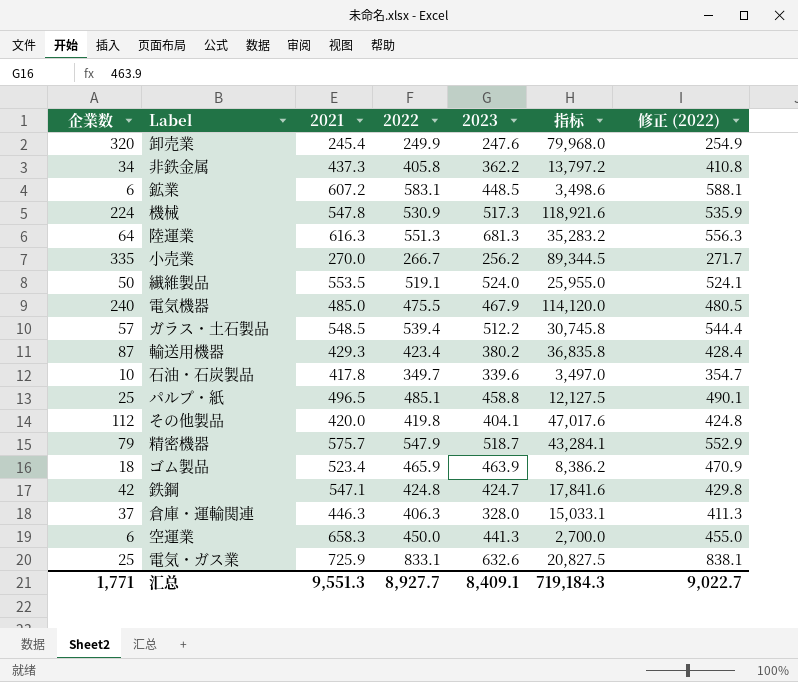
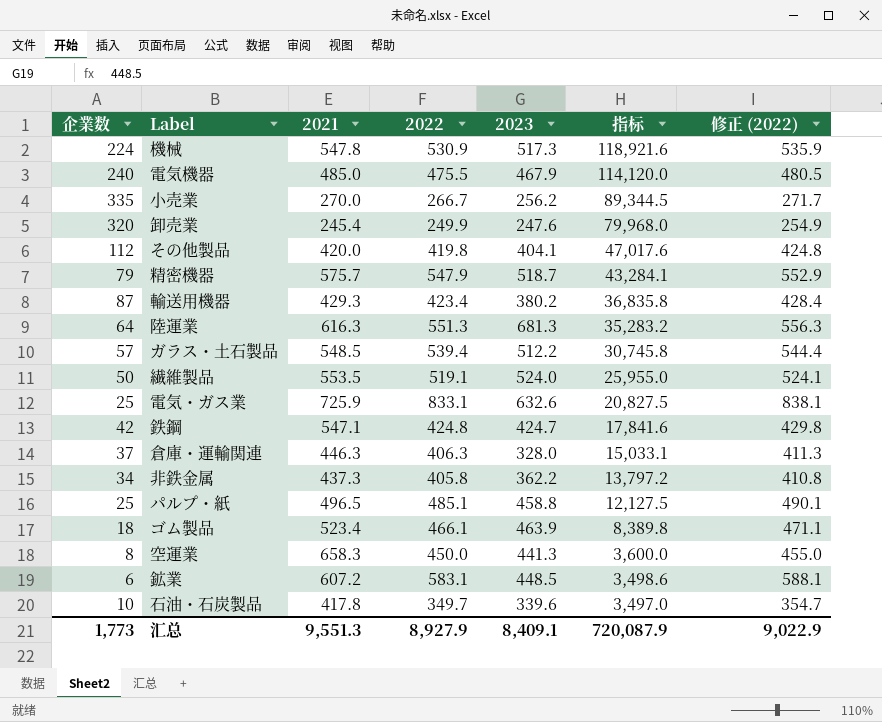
row order: none -> 指标 descending
ゴム製品 | 2022: 465.9 -> 466.1
ゴム製品 | 指标: 8,386.2 -> 8,389.8
ゴム製品 | 修正 (2022): 470.9 -> 471.1
空運業 | 企業数: 6 -> 8
空運業 | 指标: 2,700.0 -> 3,600.0
汇总 | 企業数: 1,771 -> 1,773
汇总 | 2022: 8,927.7 -> 8,927.9
汇总 | 指标: 719,184.3 -> 720,087.9
汇总 | 修正 (2022): 9,022.7 -> 9,022.9

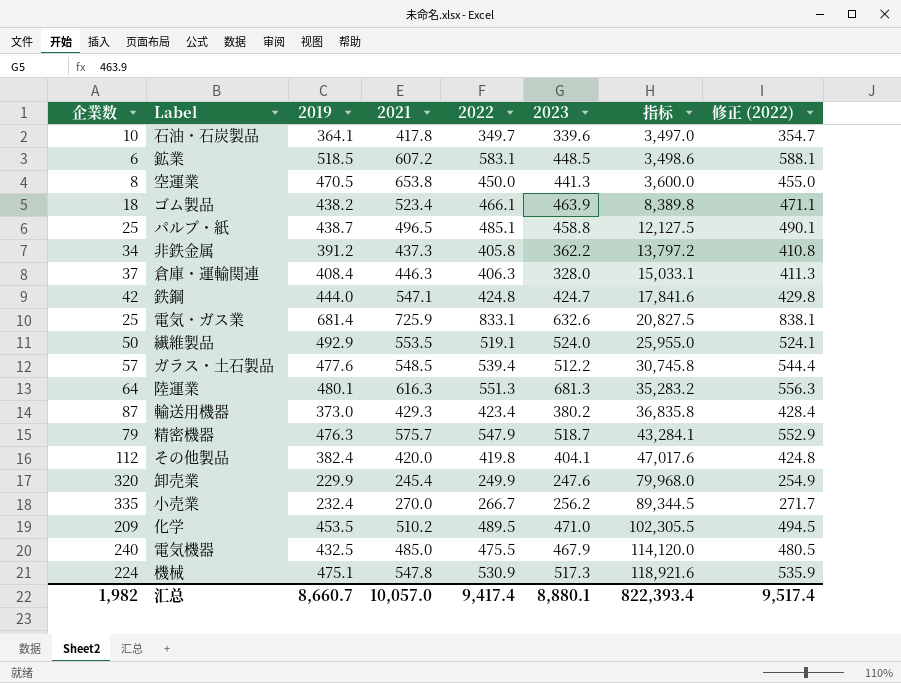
row order: 指标 descending -> 指标 ascending
column 2019 | position: none -> 3
空運業 | 2021: 658.3 -> 653.8
row 化学: none -> 209 | 453.5 | 510.2 | 489.5 | 471.0 | 102,305.5 | 494.5
汇总 | 企業数: 1,773 -> 1,982
汇总 | 2021: 9,551.3 -> 10,057.0
汇总 | 2022: 8,927.9 -> 9,417.4
汇总 | 2023: 8,409.1 -> 8,880.1
汇总 | 指标: 720,087.9 -> 822,393.4
汇总 | 修正 (2022): 9,022.9 -> 9,517.4

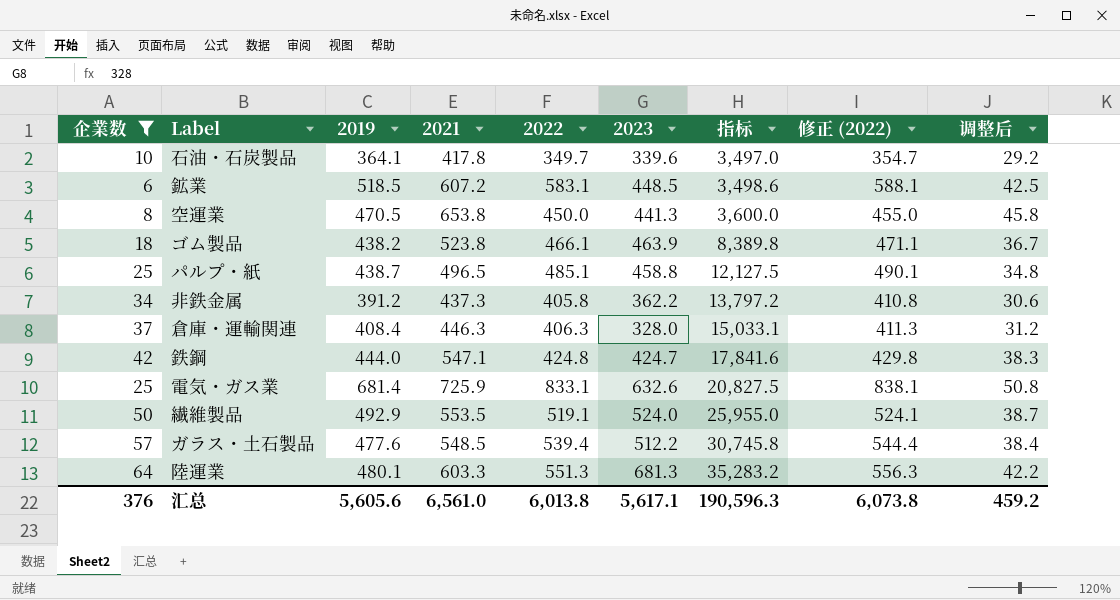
filter: none -> 企業数 <= 64
column 调整后 | formula: none -> [2021] * 0.07
ゴム製品 | 2021: 523.4 -> 523.8
陸運業 | 2021: 616.3 -> 603.3
汇总 | 企業数: 1,982 -> 376
汇总 | 2019: 8,660.7 -> 5,605.6
汇总 | 2021: 10,057.0 -> 6,561.0
汇总 | 2022: 9,417.4 -> 6,013.8
汇总 | 2023: 8,880.1 -> 5,617.1
汇总 | 指标: 822,393.4 -> 190,596.3
汇总 | 修正 (2022): 9,517.4 -> 6,073.8

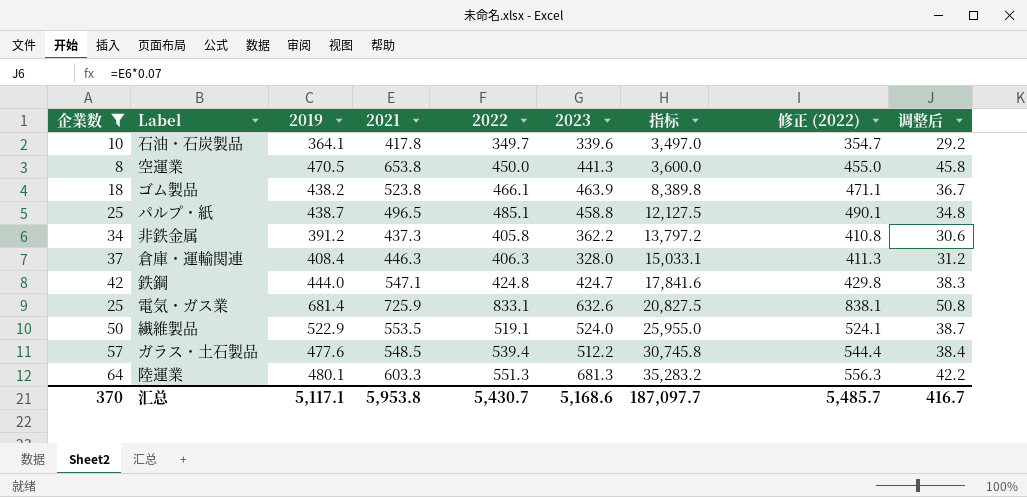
row 鉱業: 6 | 518.5 | 607.2 | 583.1 | 448.5 | 3,498.6 | 588.1 | 42.5 -> none
繊維製品 | 2019: 492.9 -> 522.9
汇总 | 企業数: 376 -> 370
汇总 | 2019: 5,605.6 -> 5,117.1
汇总 | 2021: 6,561.0 -> 5,953.8
汇总 | 2022: 6,013.8 -> 5,430.7
汇总 | 2023: 5,617.1 -> 5,168.6
汇总 | 指标: 190,596.3 -> 187,097.7
汇总 | 修正 (2022): 6,073.8 -> 5,485.7
汇总 | 调整后: 459.2 -> 416.7

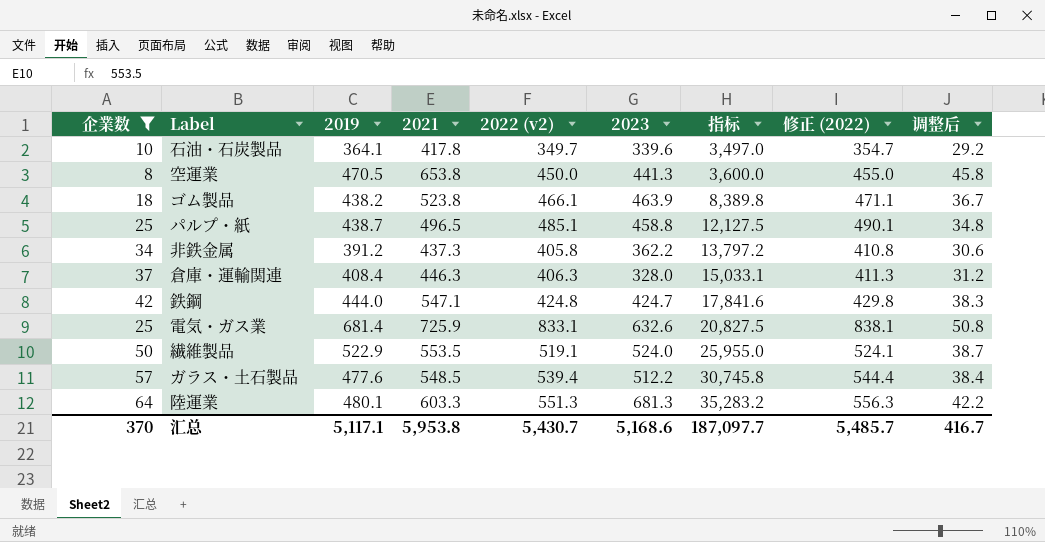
column name: 2022 -> 2022 (v2)

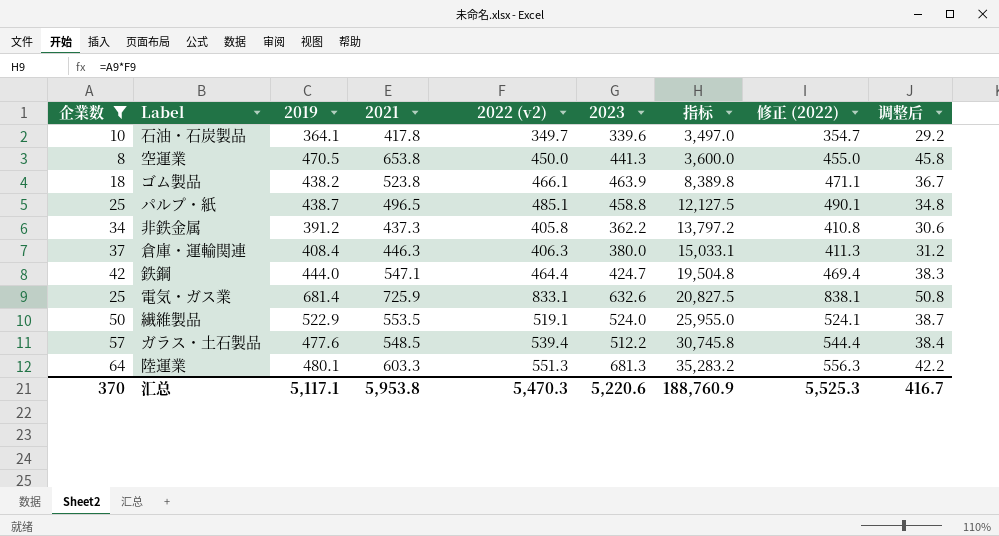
倉庫・運輸関連 | 2023: 328.0 -> 380.0
鉄鋼 | 2022 (v2): 424.8 -> 464.4
鉄鋼 | 指标: 17,841.6 -> 19,504.8
鉄鋼 | 修正 (2022): 429.8 -> 469.4
汇总 | 2022 (v2): 5,430.7 -> 5,470.3
汇总 | 2023: 5,168.6 -> 5,220.6
汇总 | 指标: 187,097.7 -> 188,760.9
汇总 | 修正 (2022): 5,485.7 -> 5,525.3

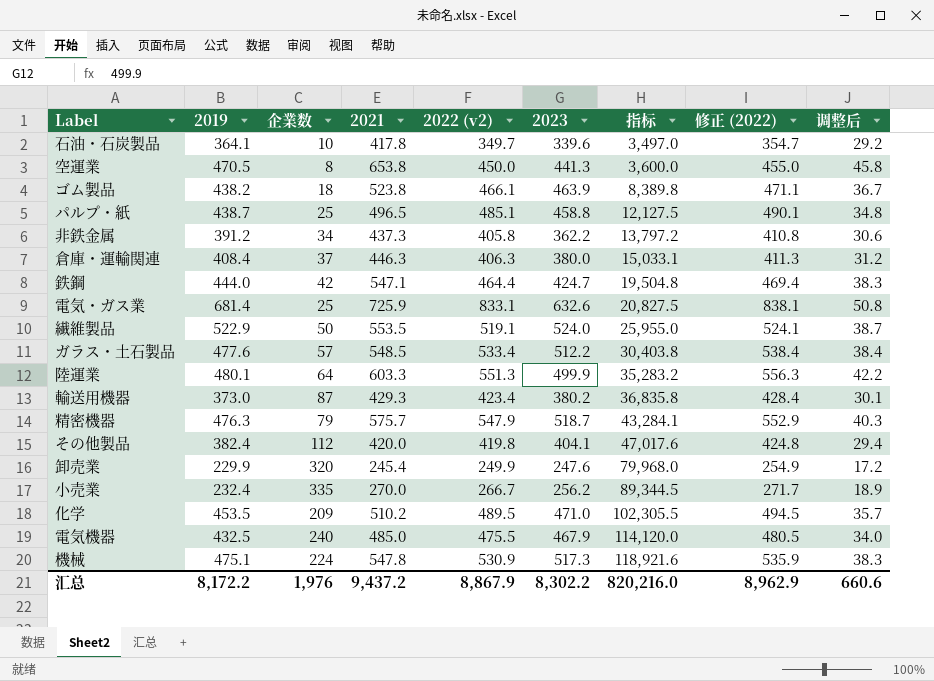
filter: 企業数 <= 64 -> none
column 企業数 | position: 1 -> 3
ガラス・土石製品 | 2022 (v2): 539.4 -> 533.4
ガラス・土石製品 | 指标: 30,745.8 -> 30,403.8
ガラス・土石製品 | 修正 (2022): 544.4 -> 538.4
陸運業 | 2023: 681.3 -> 499.9
汇总 | 2019: 5,117.1 -> 8,172.2
汇总 | 企業数: 370 -> 1,976
汇总 | 2021: 5,953.8 -> 9,437.2
汇总 | 2022 (v2): 5,470.3 -> 8,867.9
汇总 | 2023: 5,220.6 -> 8,302.2
汇总 | 指标: 188,760.9 -> 820,216.0
汇总 | 修正 (2022): 5,525.3 -> 8,962.9
汇总 | 调整后: 416.7 -> 660.6

